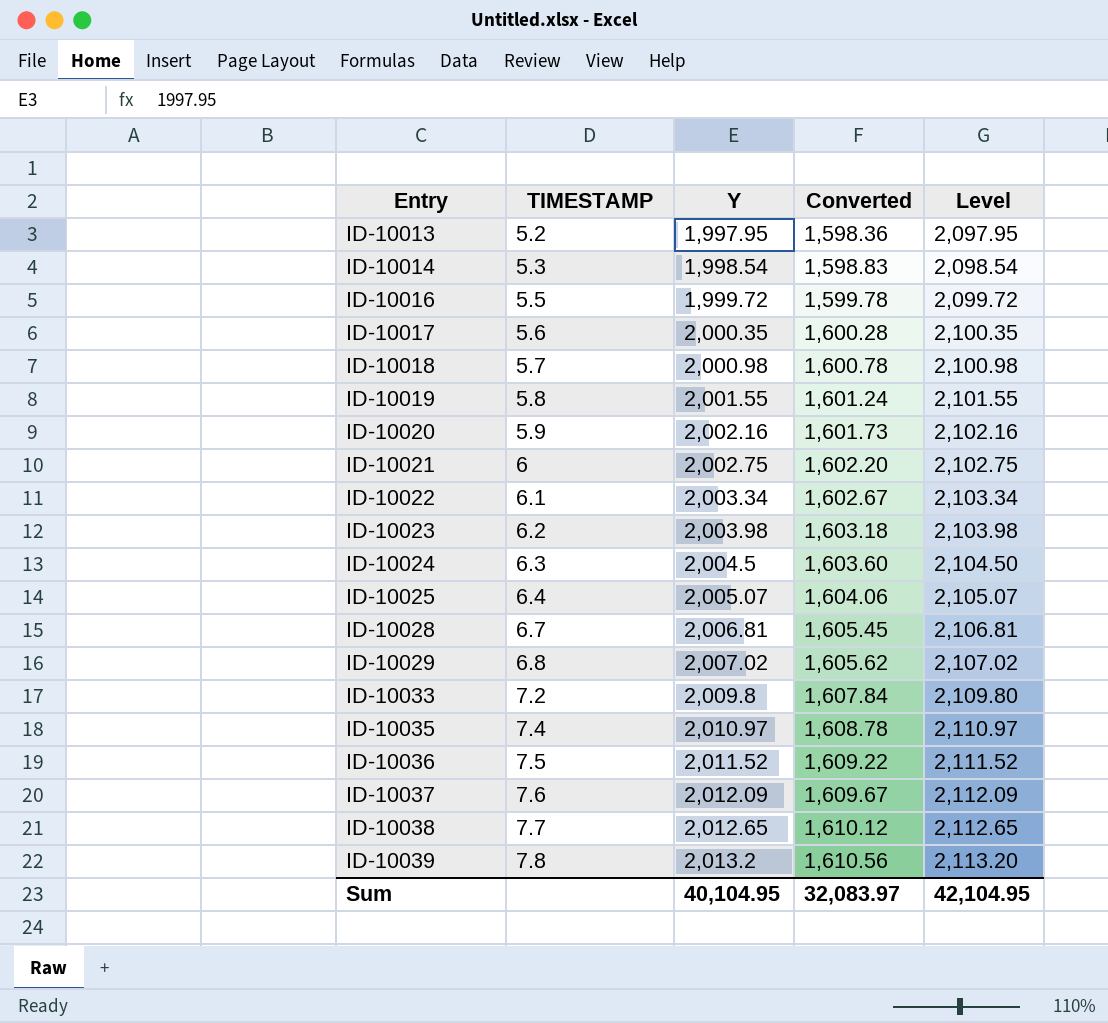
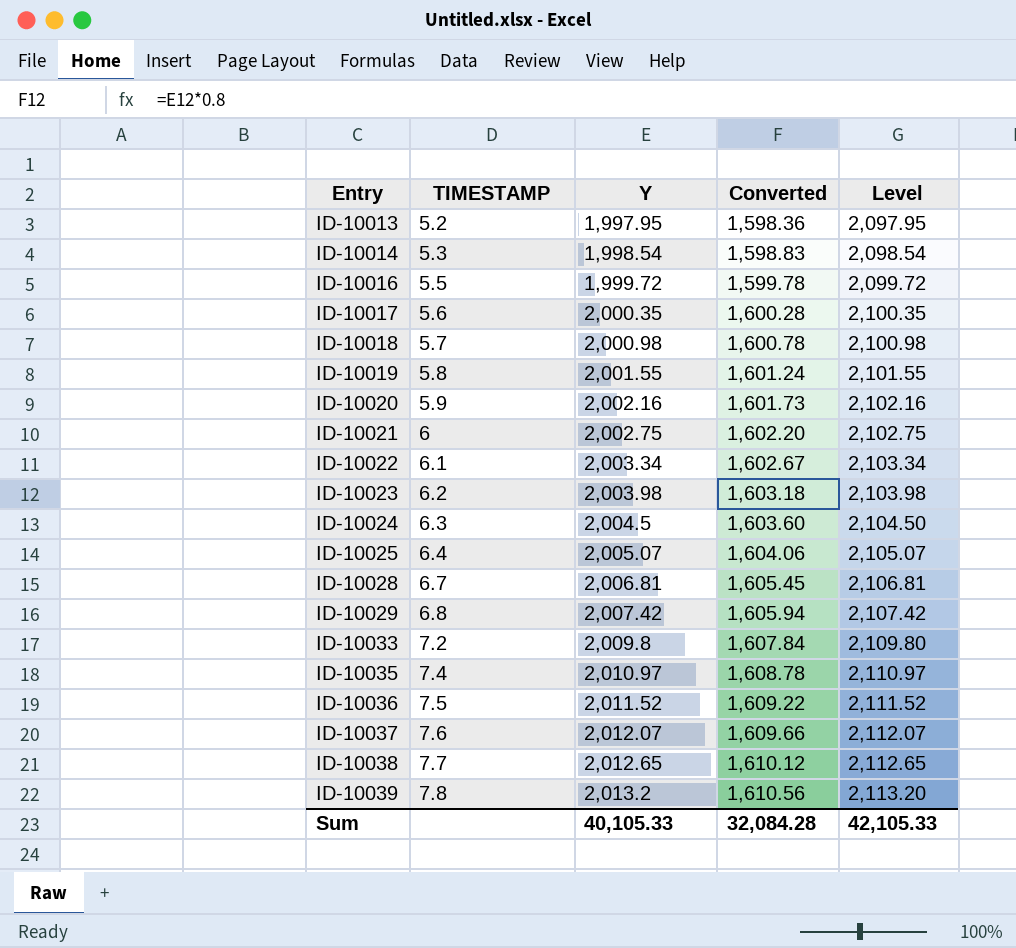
ID-10029 | Y: 2,007.02 -> 2,007.42
ID-10029 | Converted: 1,605.62 -> 1,605.94
ID-10029 | Level: 2,107.02 -> 2,107.42
ID-10037 | Y: 2,012.09 -> 2,012.07
ID-10037 | Converted: 1,609.67 -> 1,609.66
ID-10037 | Level: 2,112.09 -> 2,112.07
Sum | Y: 40,104.95 -> 40,105.33
Sum | Converted: 32,083.97 -> 32,084.28
Sum | Level: 42,104.95 -> 42,105.33

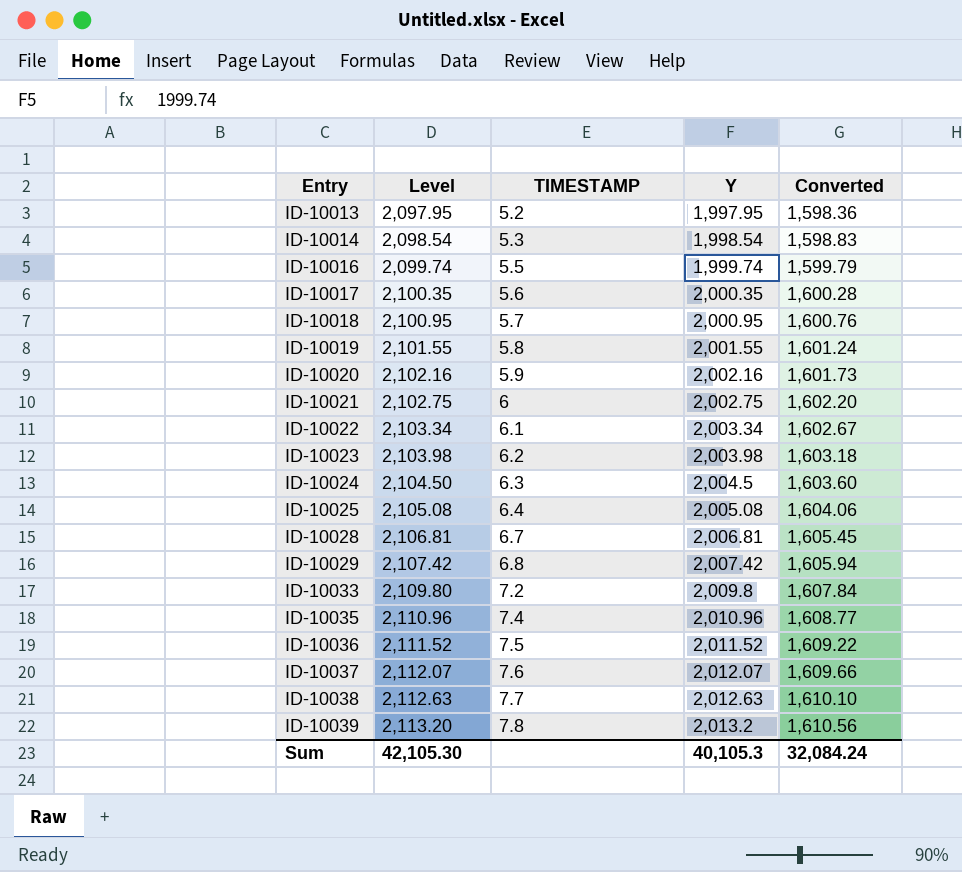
column Level | position: 5 -> 2
ID-10016 | Level: 2,099.72 -> 2,099.74
ID-10016 | Y: 1,999.72 -> 1,999.74
ID-10016 | Converted: 1,599.78 -> 1,599.79
ID-10018 | Level: 2,100.98 -> 2,100.95
ID-10018 | Y: 2,000.98 -> 2,000.95
ID-10018 | Converted: 1,600.78 -> 1,600.76
ID-10025 | Level: 2,105.07 -> 2,105.08
ID-10025 | Y: 2,005.07 -> 2,005.08
ID-10035 | Level: 2,110.97 -> 2,110.96
ID-10035 | Y: 2,010.97 -> 2,010.96
ID-10035 | Converted: 1,608.78 -> 1,608.77
ID-10038 | Level: 2,112.65 -> 2,112.63
ID-10038 | Y: 2,012.65 -> 2,012.63
ID-10038 | Converted: 1,610.12 -> 1,610.10
Sum | Level: 42,105.33 -> 42,105.30
Sum | Y: 40,105.33 -> 40,105.3
Sum | Converted: 32,084.28 -> 32,084.24

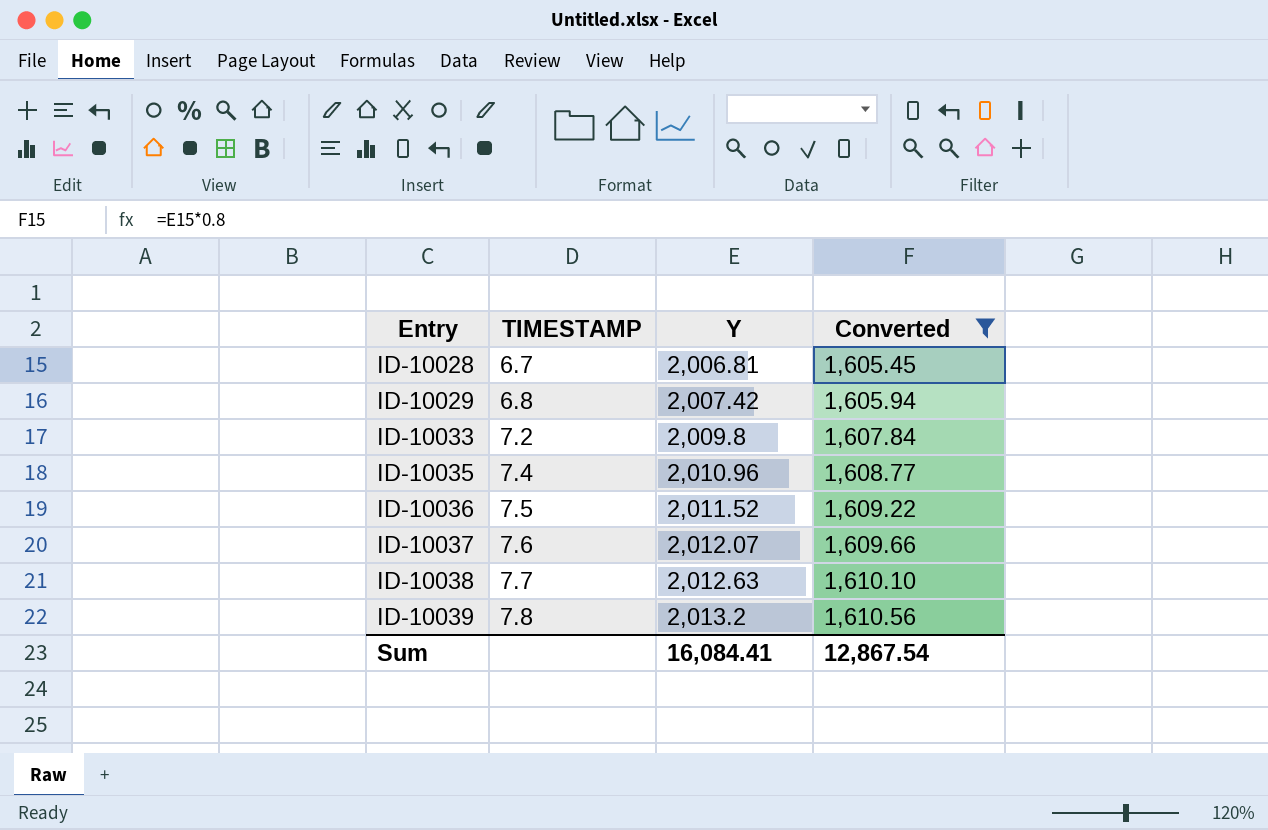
filter: none -> Converted >= 1,605.45
column Level | formula: [Y] + 100 -> none
Sum | Y: 40,105.3 -> 16,084.41
Sum | Converted: 32,084.24 -> 12,867.54

